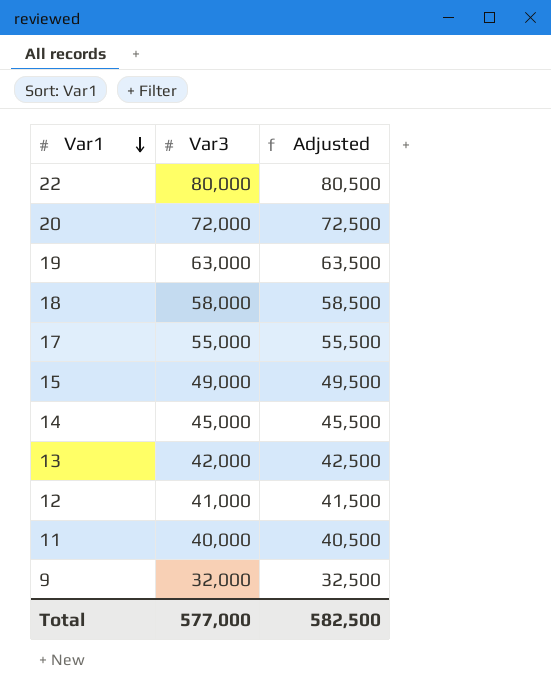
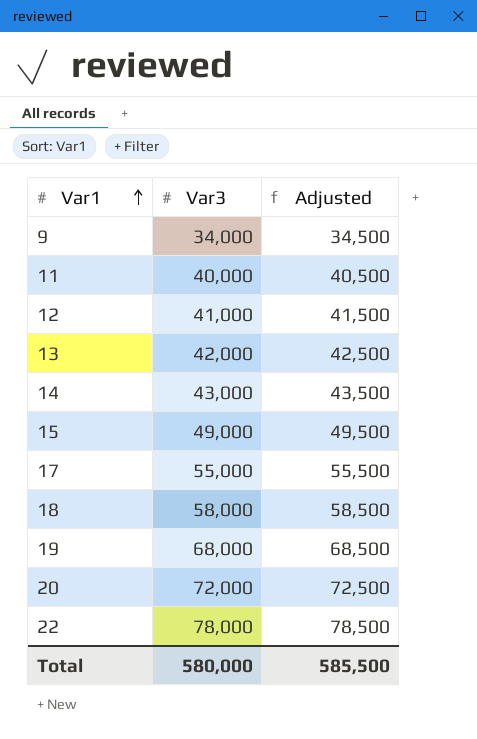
row order: Var1 descending -> Var1 ascending
9 | Var3: 32,000 -> 34,000
9 | Adjusted: 32,500 -> 34,500
14 | Var3: 45,000 -> 43,000
14 | Adjusted: 45,500 -> 43,500
19 | Var3: 63,000 -> 68,000
19 | Adjusted: 63,500 -> 68,500
22 | Var3: 80,000 -> 78,000
22 | Adjusted: 80,500 -> 78,500
Total | Var3: 577,000 -> 580,000
Total | Adjusted: 582,500 -> 585,500

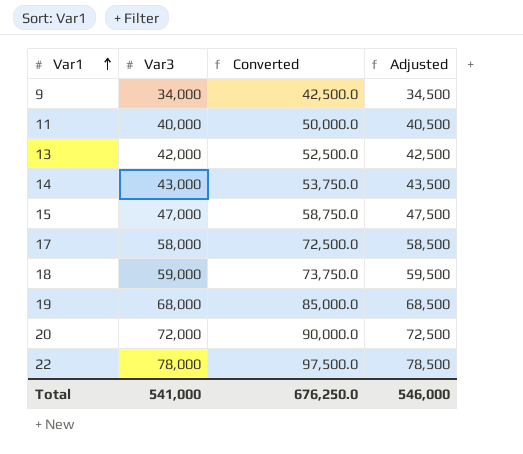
column Converted | formula: none -> [Var3] * 1.25
row 12: 41,000 | 41,500 -> none
15 | Var3: 49,000 -> 47,000
15 | Adjusted: 49,500 -> 47,500
17 | Var3: 55,000 -> 58,000
17 | Adjusted: 55,500 -> 58,500
18 | Var3: 58,000 -> 59,000
18 | Adjusted: 58,500 -> 59,500
Total | Var3: 580,000 -> 541,000
Total | Adjusted: 585,500 -> 546,000

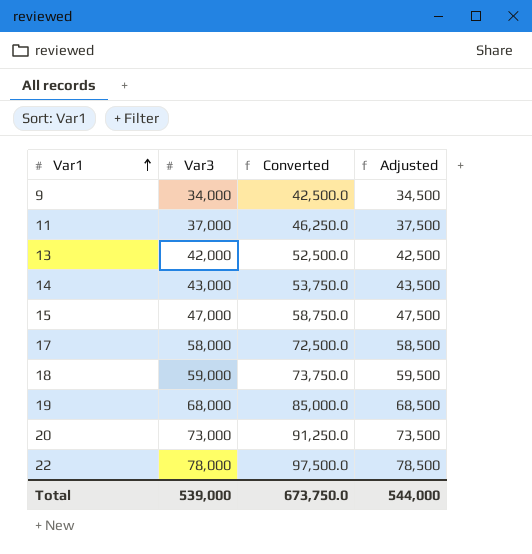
11 | Var3: 40,000 -> 37,000
11 | Converted: 50,000.0 -> 46,250.0
11 | Adjusted: 40,500 -> 37,500
20 | Var3: 72,000 -> 73,000
20 | Converted: 90,000.0 -> 91,250.0
20 | Adjusted: 72,500 -> 73,500
Total | Var3: 541,000 -> 539,000
Total | Converted: 676,250.0 -> 673,750.0
Total | Adjusted: 546,000 -> 544,000

